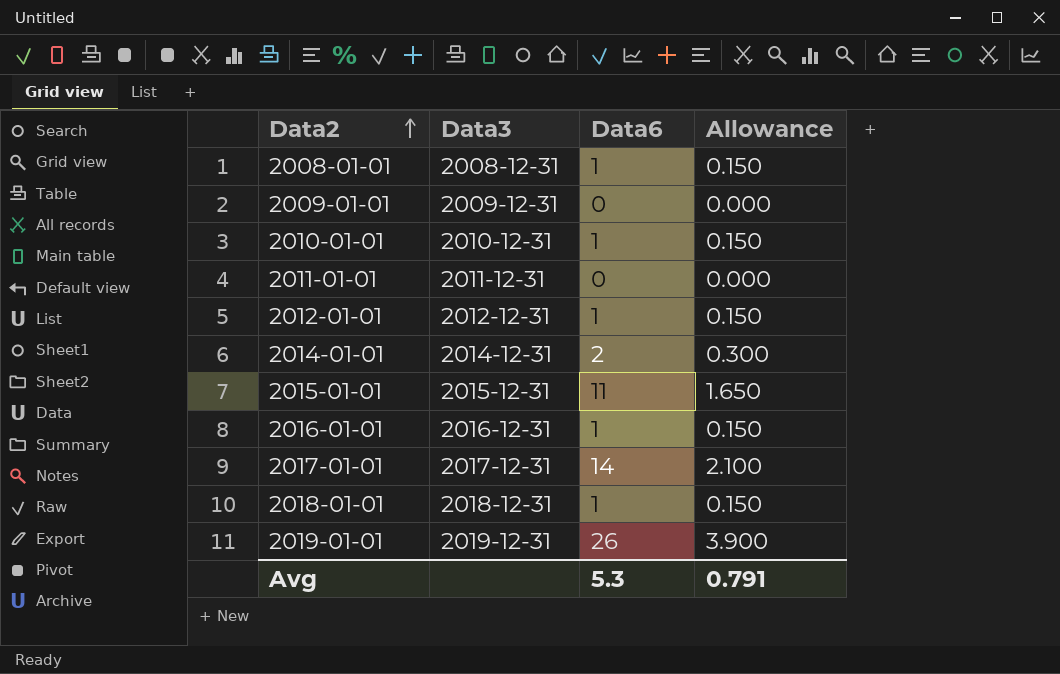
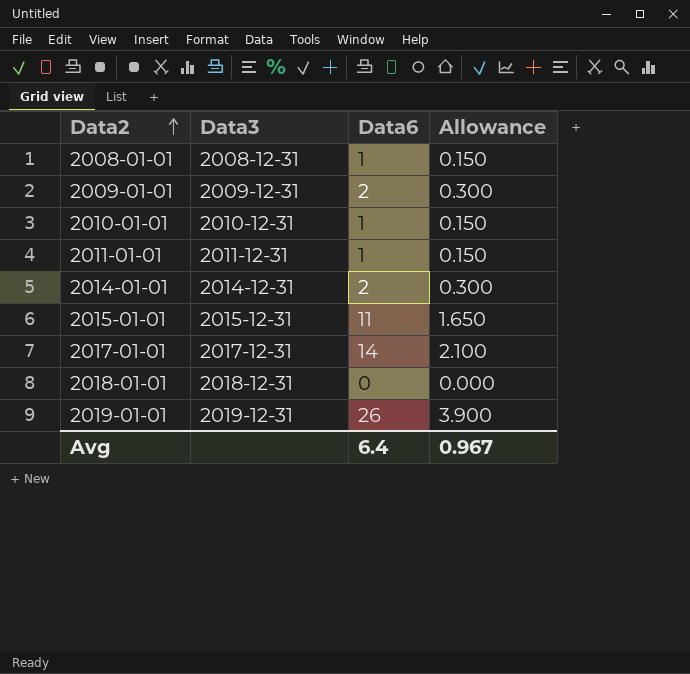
row 2012-01-01: 2012-12-31 | 1 | 0.150 -> none
row 2016-01-01: 2016-12-31 | 1 | 0.150 -> none
2009-01-01 | Data6: 0 -> 2
2009-01-01 | Allowance: 0.000 -> 0.300
2011-01-01 | Data6: 0 -> 1
2011-01-01 | Allowance: 0.000 -> 0.150
2018-01-01 | Data6: 1 -> 0
2018-01-01 | Allowance: 0.150 -> 0.000
Avg | Data6: 5.3 -> 6.4
Avg | Allowance: 0.791 -> 0.967

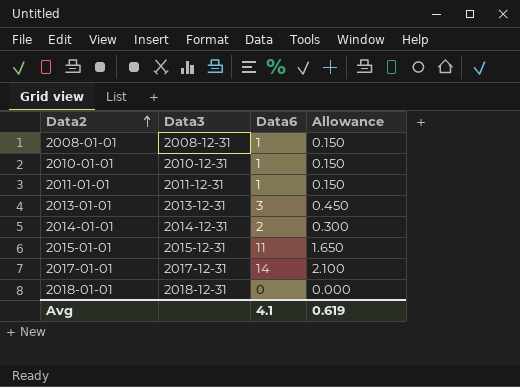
row 2009-01-01: 2009-12-31 | 2 | 0.300 -> none
row 2019-01-01: 2019-12-31 | 26 | 3.900 -> none
row 2013-01-01: none -> 2013-12-31 | 3 | 0.450
Avg | Data6: 6.4 -> 4.1
Avg | Allowance: 0.967 -> 0.619

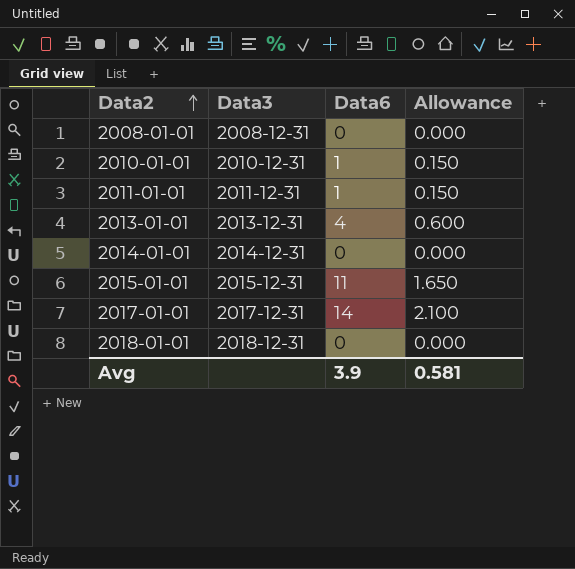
2008-01-01 | Data6: 1 -> 0
2008-01-01 | Allowance: 0.150 -> 0.000
2013-01-01 | Data6: 3 -> 4
2013-01-01 | Allowance: 0.450 -> 0.600
2014-01-01 | Data6: 2 -> 0
2014-01-01 | Allowance: 0.300 -> 0.000
Avg | Data6: 4.1 -> 3.9
Avg | Allowance: 0.619 -> 0.581

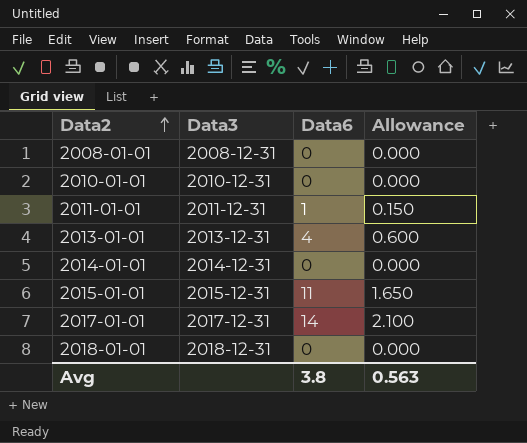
2010-01-01 | Data6: 1 -> 0
2010-01-01 | Allowance: 0.150 -> 0.000
Avg | Data6: 3.9 -> 3.8
Avg | Allowance: 0.581 -> 0.563

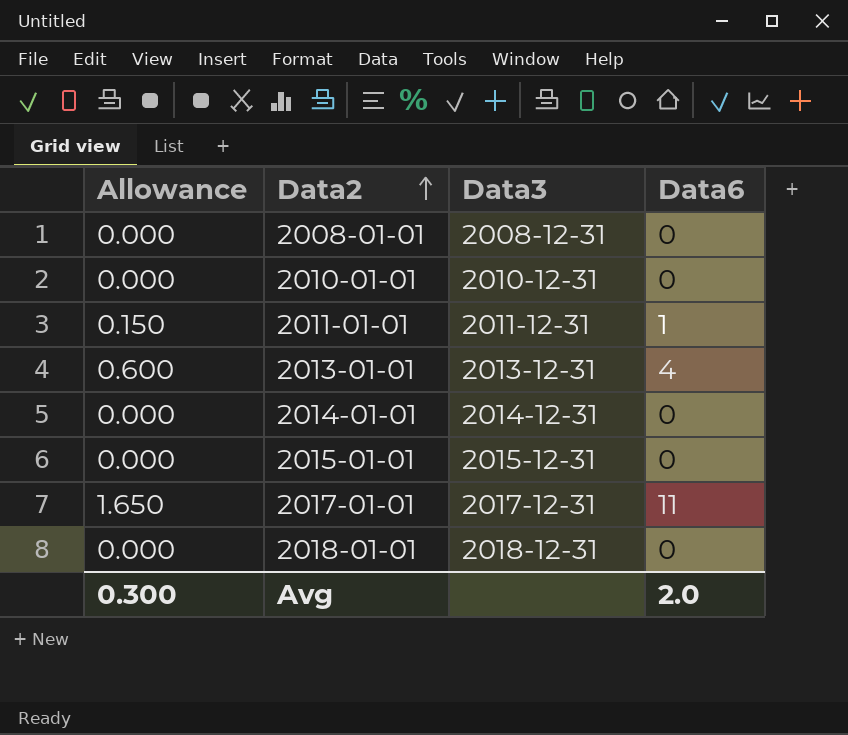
column Allowance | position: 4 -> 1
2015-01-01 | Allowance: 1.650 -> 0.000
2015-01-01 | Data6: 11 -> 0
2017-01-01 | Allowance: 2.100 -> 1.650
2017-01-01 | Data6: 14 -> 11
Avg | Allowance: 0.563 -> 0.300
Avg | Data6: 3.8 -> 2.0

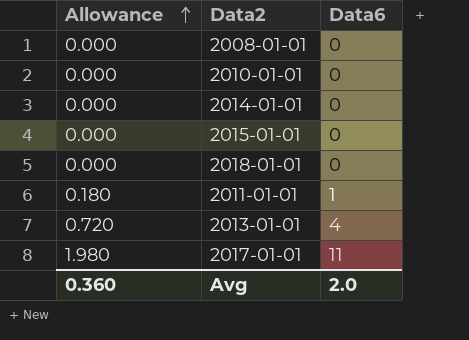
row order: Data2 ascending -> Allowance ascending
column Data3 | position: 3 -> none
column Allowance | formula: [Data6] * 0.15 -> [Data6] * 0.18
Avg | Allowance: 0.300 -> 0.360

